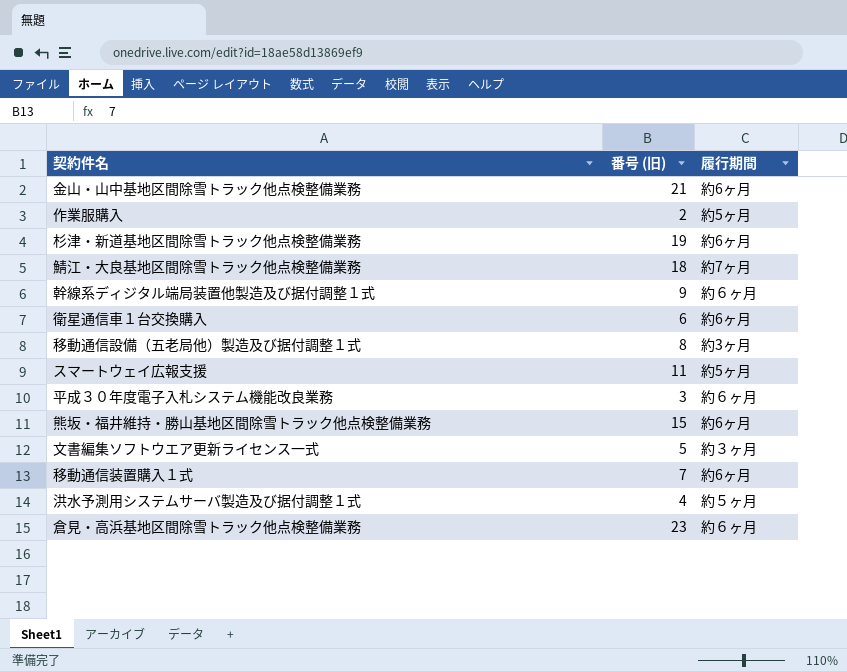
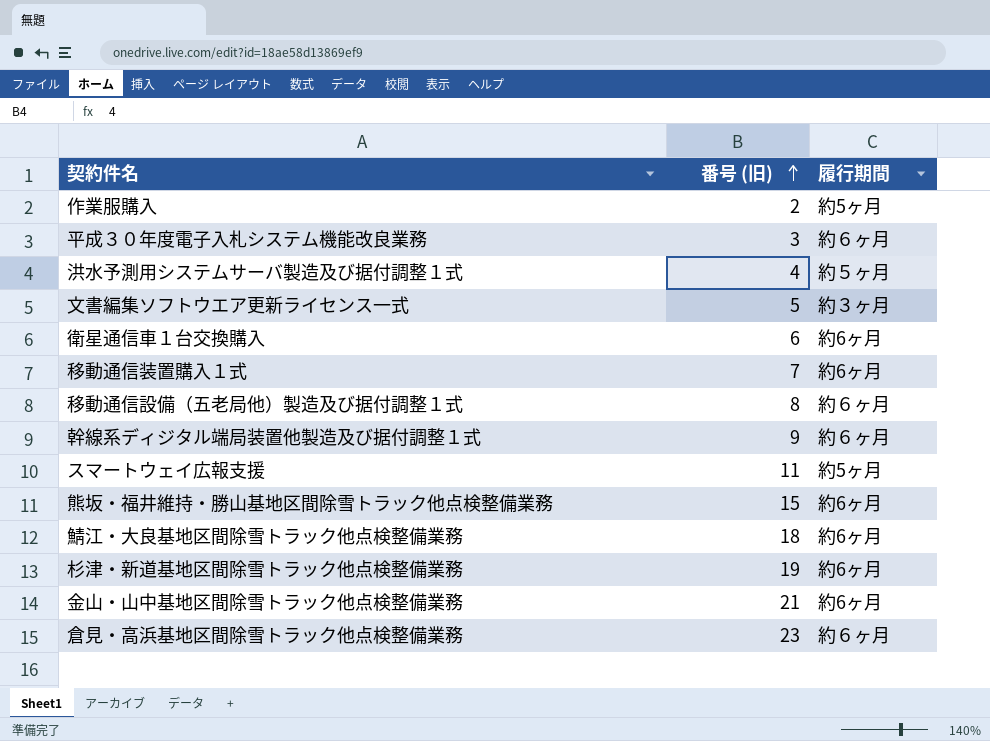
row order: none -> 番号 (旧) ascending
移動通信設備（五老局他）製造及び据付調整１式 | 履行期間: 約3ヶ月 -> 約６ヶ月
鯖江・大良基地区間除雪トラック他点検整備業務 | 履行期間: 約7ヶ月 -> 約6ヶ月

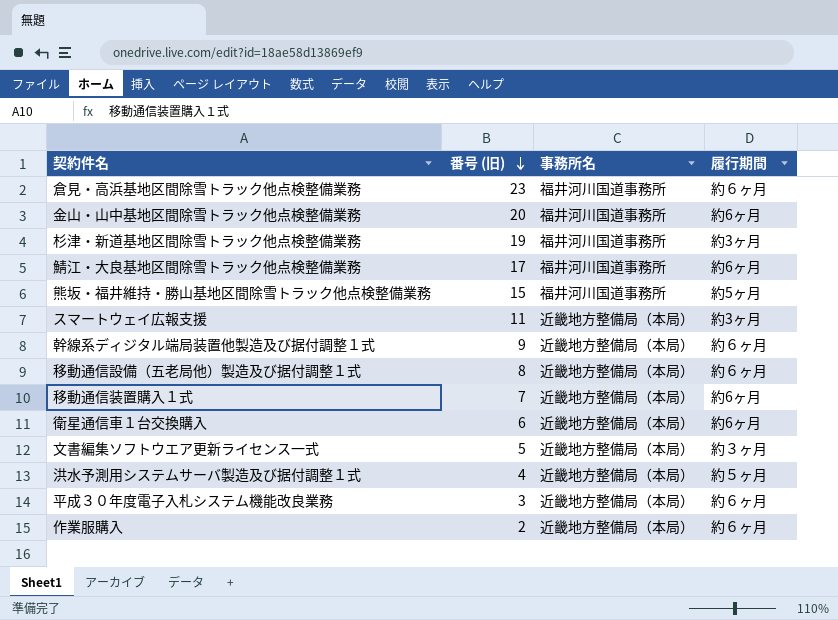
row order: 番号 (旧) ascending -> 番号 (旧) descending
column 事務所名 | position: none -> 3
金山・山中基地区間除雪トラック他点検整備業務 | 番号 (旧): 21 -> 20
杉津・新道基地区間除雪トラック他点検整備業務 | 履行期間: 約6ヶ月 -> 約3ヶ月
鯖江・大良基地区間除雪トラック他点検整備業務 | 番号 (旧): 18 -> 17
熊坂・福井維持・勝山基地区間除雪トラック他点検整備業務 | 履行期間: 約6ヶ月 -> 約5ヶ月
スマートウェイ広報支援 | 履行期間: 約5ヶ月 -> 約3ヶ月
作業服購入 | 履行期間: 約5ヶ月 -> 約６ヶ月

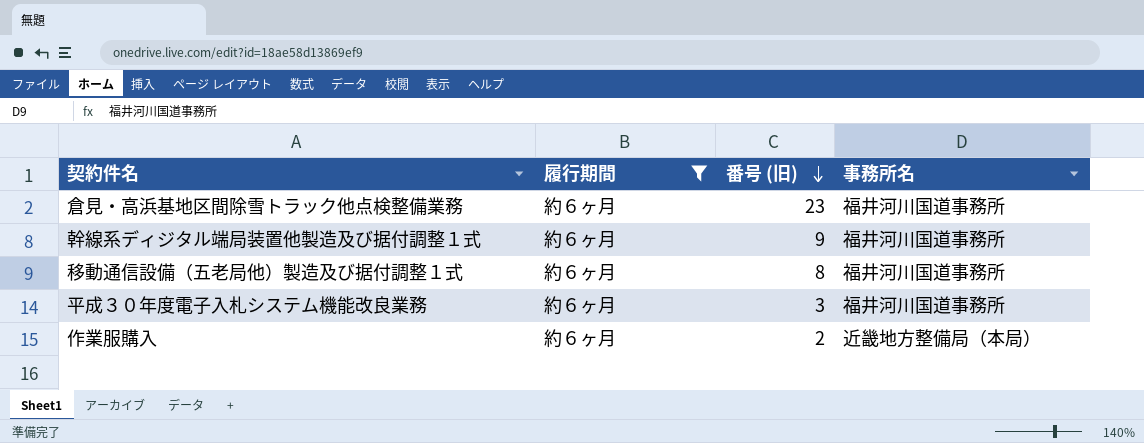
filter: none -> 履行期間 = 約６ヶ月
column 履行期間 | position: 4 -> 2
幹線系ディジタル端局装置他製造及び据付調整１式 | 事務所名: 近畿地方整備局（本局） -> 福井河川国道事務所
移動通信設備（五老局他）製造及び据付調整１式 | 事務所名: 近畿地方整備局（本局） -> 福井河川国道事務所
平成３０年度電子入札システム機能改良業務 | 事務所名: 近畿地方整備局（本局） -> 福井河川国道事務所

